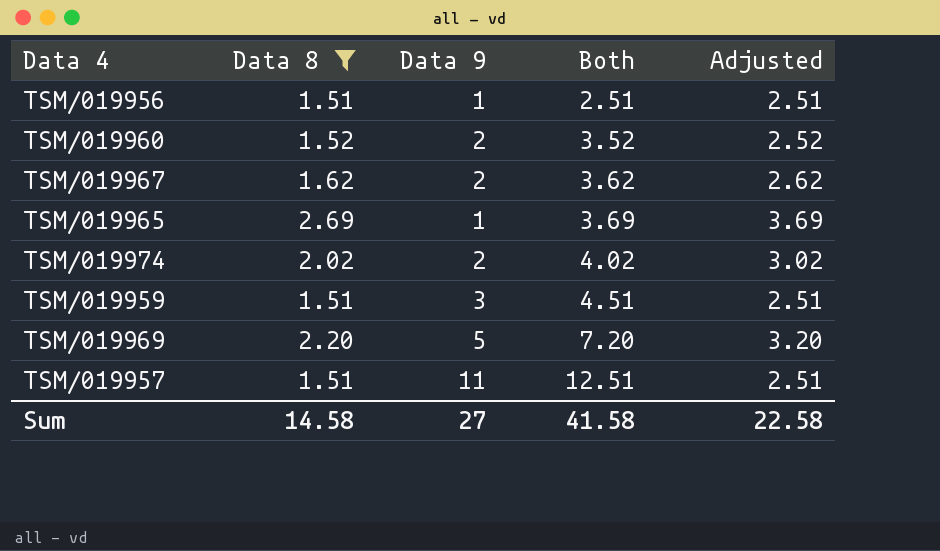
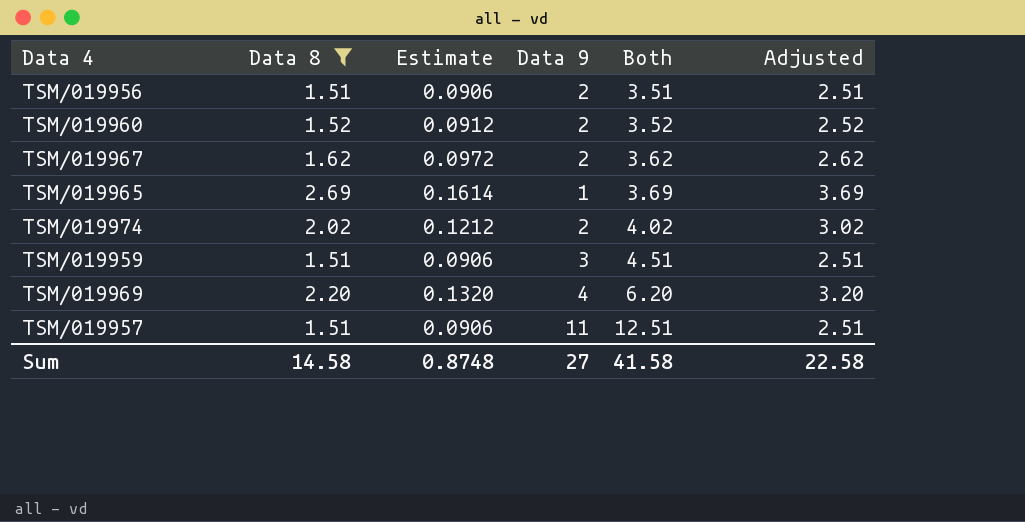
column Estimate | formula: none -> [Data 8] * 0.06
TSM/019956 | Data 9: 1 -> 2
TSM/019956 | Both: 2.51 -> 3.51
TSM/019969 | Data 9: 5 -> 4
TSM/019969 | Both: 7.20 -> 6.20

